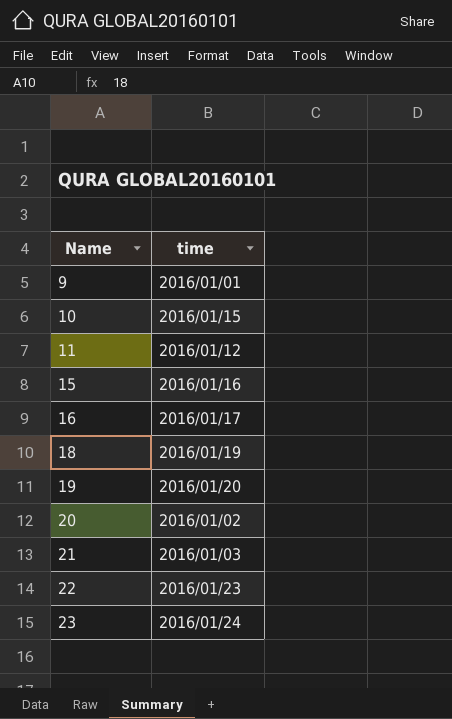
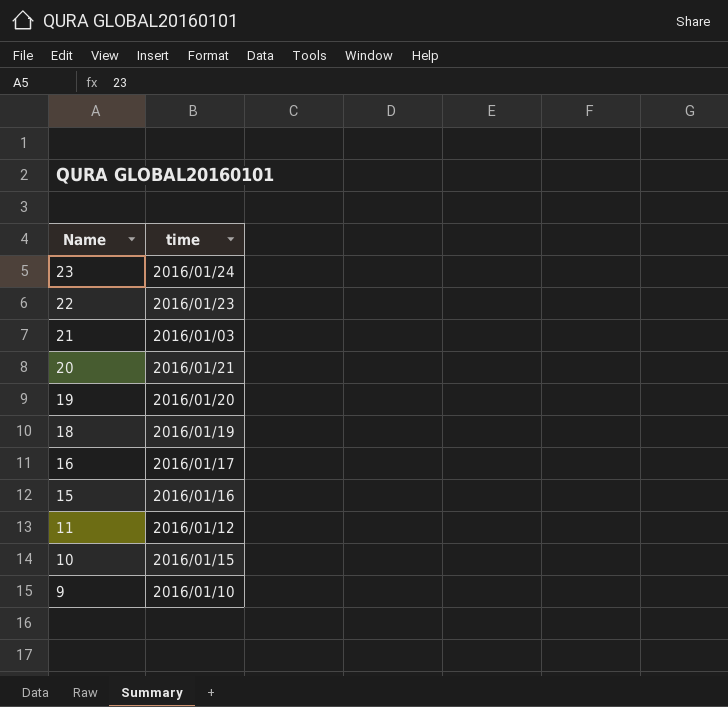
row order: Name ascending -> Name descending
20 | time: 2016/01/02 -> 2016/01/21
9 | time: 2016/01/01 -> 2016/01/10

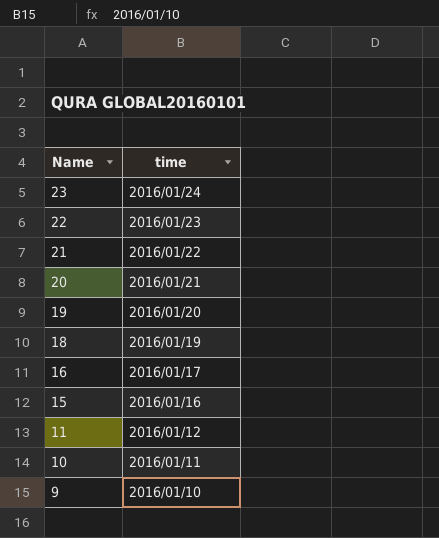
21 | time: 2016/01/03 -> 2016/01/22
10 | time: 2016/01/15 -> 2016/01/11

